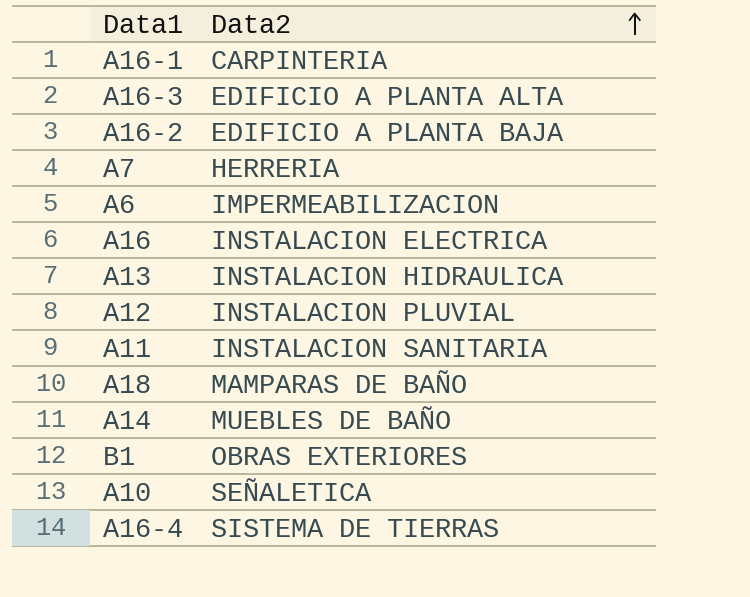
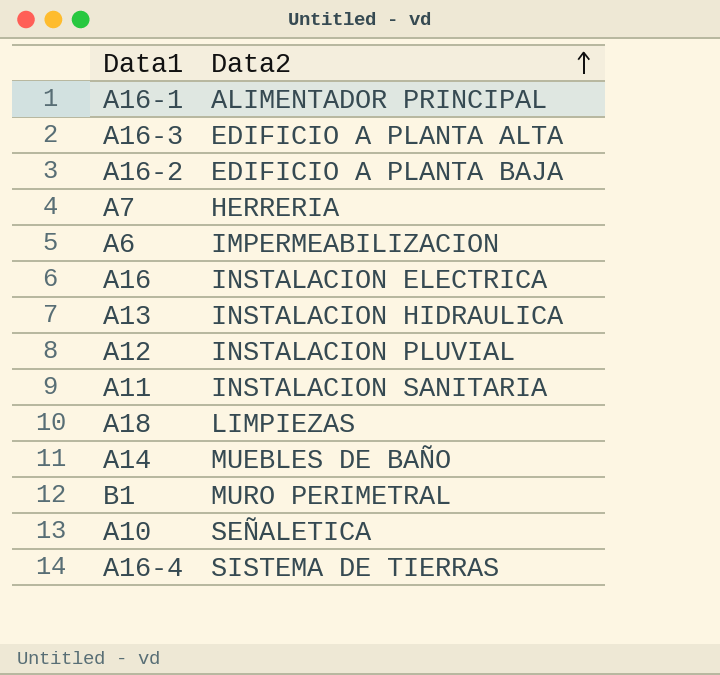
A16-1 | Data2: CARPINTERIA -> ALIMENTADOR PRINCIPAL
A18 | Data2: MAMPARAS DE BAÑO -> LIMPIEZAS
B1 | Data2: OBRAS EXTERIORES -> MURO PERIMETRAL

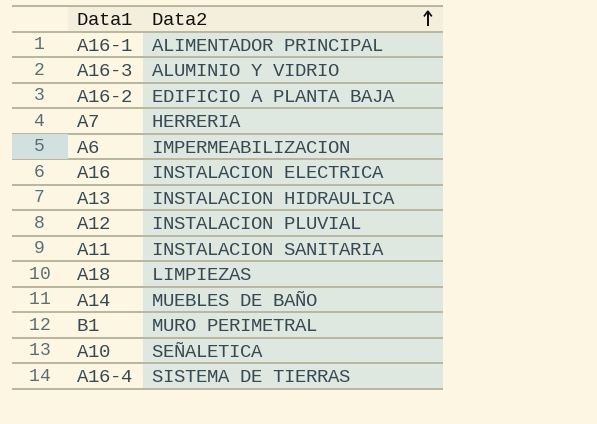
A16-3 | Data2: EDIFICIO A PLANTA ALTA -> ALUMINIO Y VIDRIO

